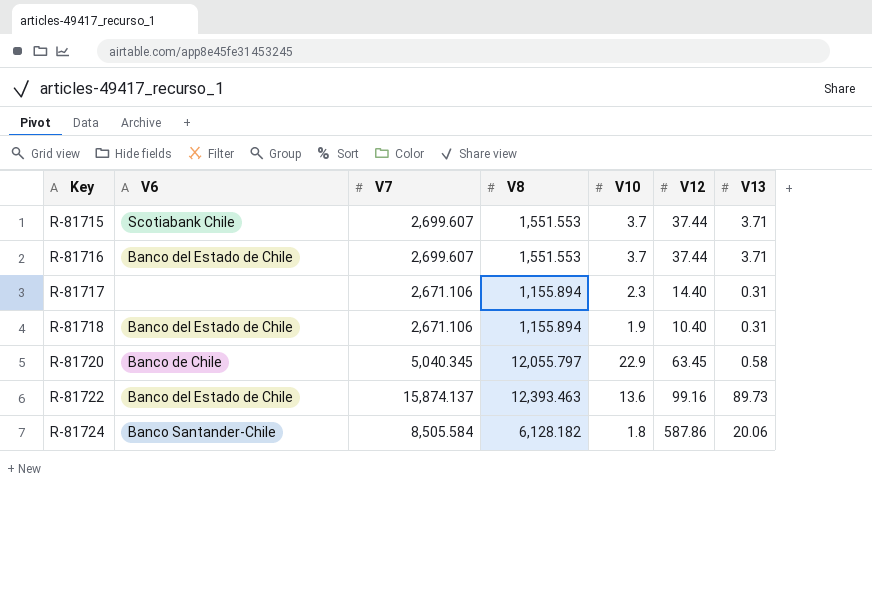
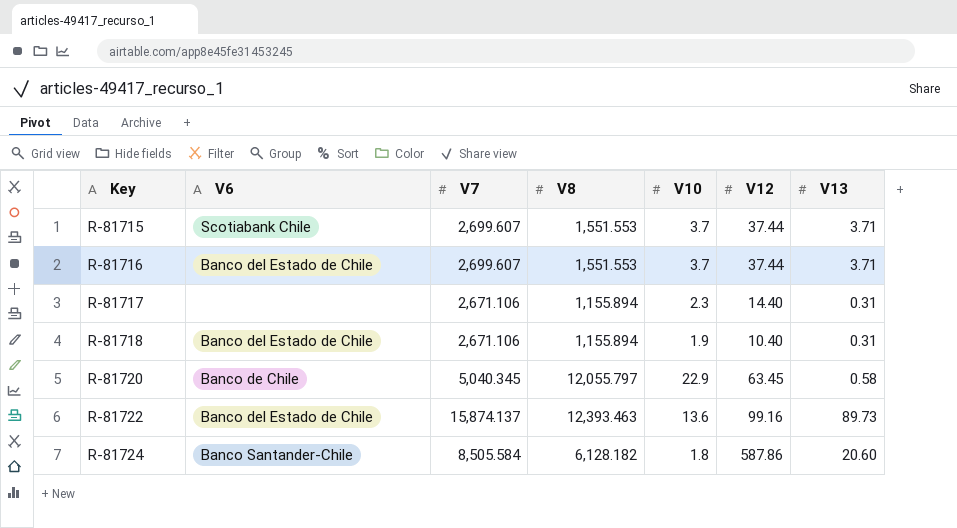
R-81724 | V13: 20.06 -> 20.60

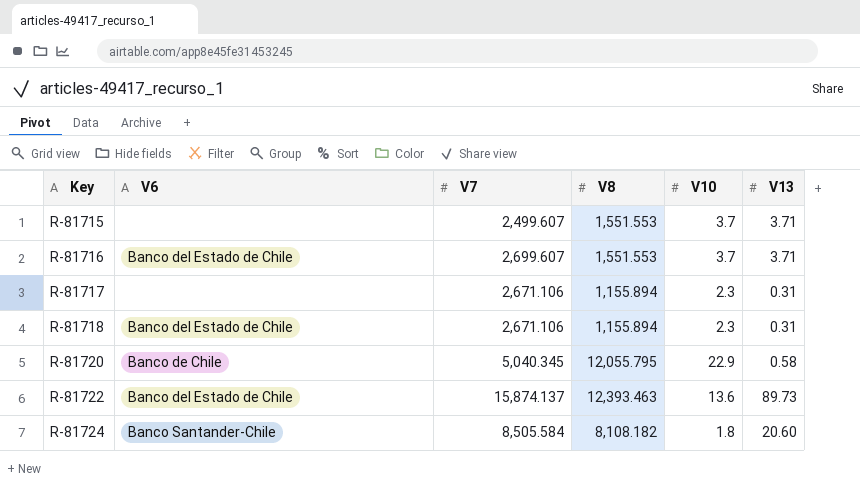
column V12 | position: 6 -> none
R-81715 | V6: Scotiabank Chile -> none
R-81715 | V7: 2,699.607 -> 2,499.607
R-81718 | V10: 1.9 -> 2.3
R-81720 | V8: 12,055.797 -> 12,055.795
R-81724 | V8: 6,128.182 -> 8,108.182

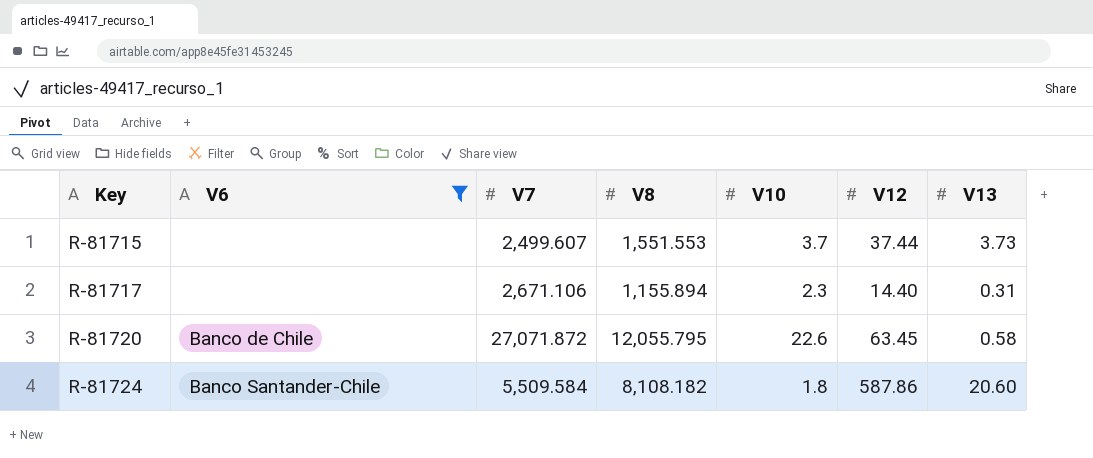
filter: none -> V6 != Banco del Estado de Chile
column V12 | position: none -> 6
R-81715 | V13: 3.71 -> 3.73
R-81720 | V7: 5,040.345 -> 27,071.872
R-81720 | V10: 22.9 -> 22.6
R-81724 | V7: 8,505.584 -> 5,509.584

